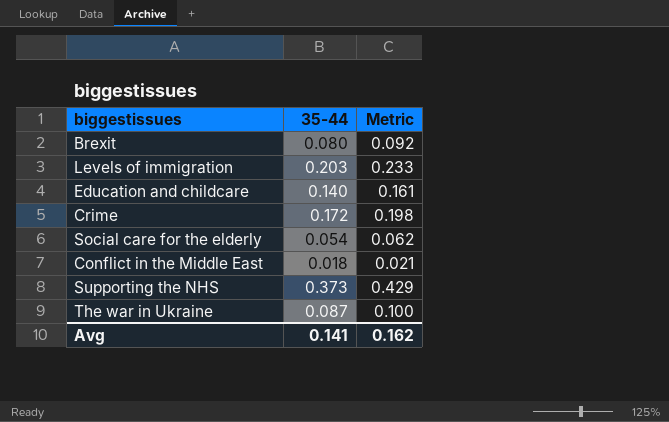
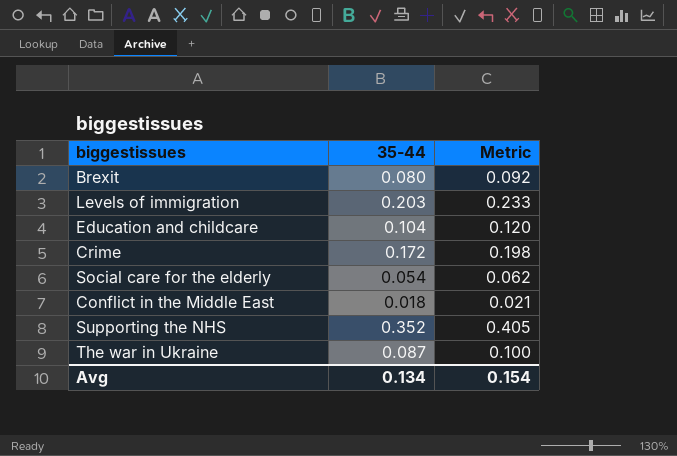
Education and childcare | 35-44: 0.140 -> 0.104
Education and childcare | Metric: 0.161 -> 0.120
Supporting the NHS | 35-44: 0.373 -> 0.352
Supporting the NHS | Metric: 0.429 -> 0.405
Avg | 35-44: 0.141 -> 0.134
Avg | Metric: 0.162 -> 0.154

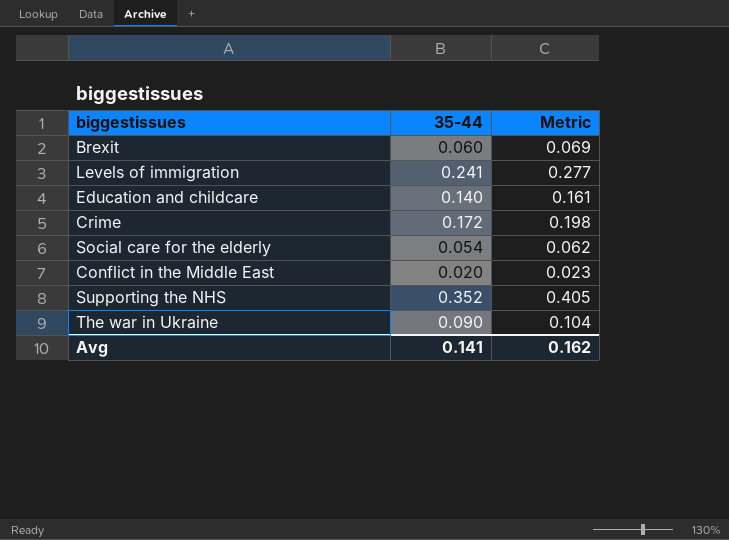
Brexit | 35-44: 0.080 -> 0.060
Brexit | Metric: 0.092 -> 0.069
Levels of immigration | 35-44: 0.203 -> 0.241
Levels of immigration | Metric: 0.233 -> 0.277
Education and childcare | 35-44: 0.104 -> 0.140
Education and childcare | Metric: 0.120 -> 0.161
Conflict in the Middle East | 35-44: 0.018 -> 0.020
Conflict in the Middle East | Metric: 0.021 -> 0.023
The war in Ukraine | 35-44: 0.087 -> 0.090
The war in Ukraine | Metric: 0.100 -> 0.104
Avg | 35-44: 0.134 -> 0.141
Avg | Metric: 0.154 -> 0.162

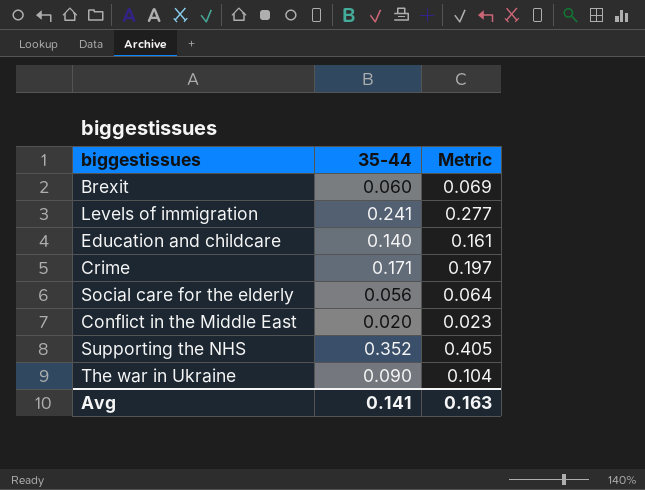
Crime | 35-44: 0.172 -> 0.171
Crime | Metric: 0.198 -> 0.197
Social care for the elderly | 35-44: 0.054 -> 0.056
Social care for the elderly | Metric: 0.062 -> 0.064
Avg | Metric: 0.162 -> 0.163

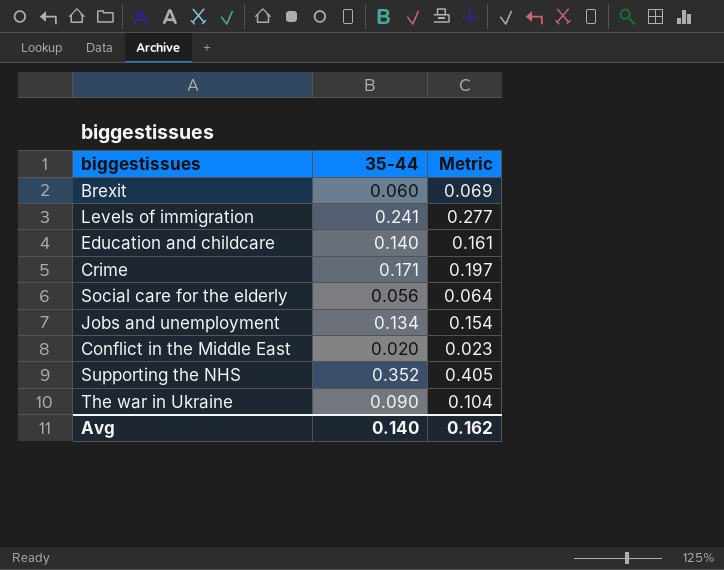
row Jobs and unemployment: none -> 0.134 | 0.154
Avg | 35-44: 0.141 -> 0.140
Avg | Metric: 0.163 -> 0.162

